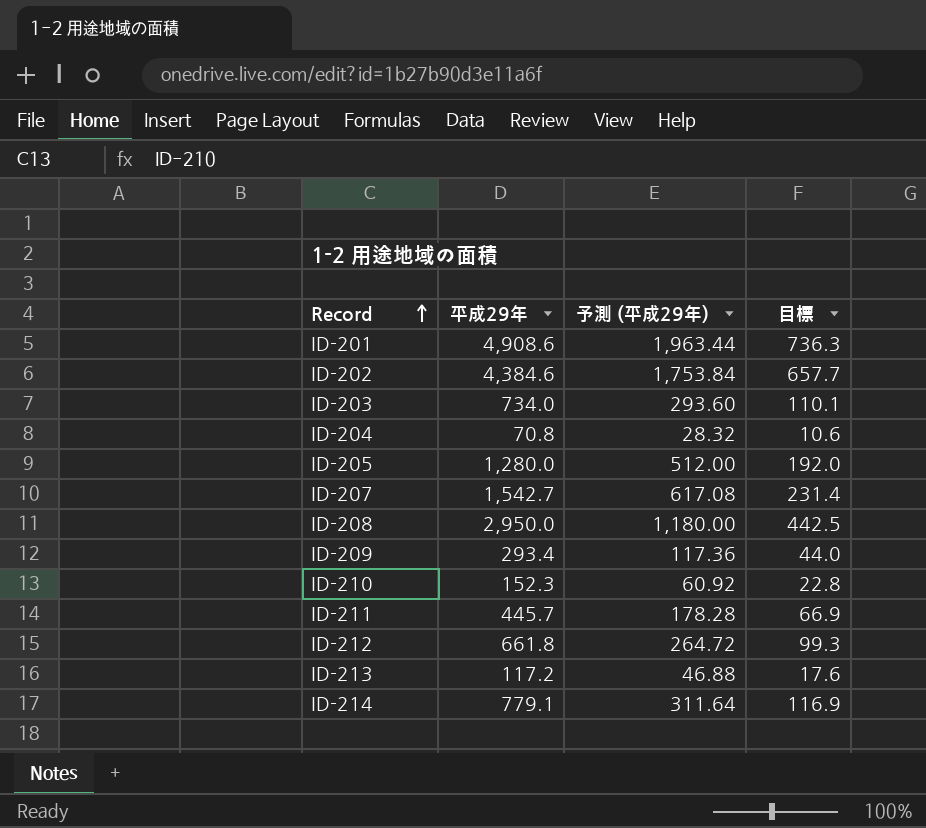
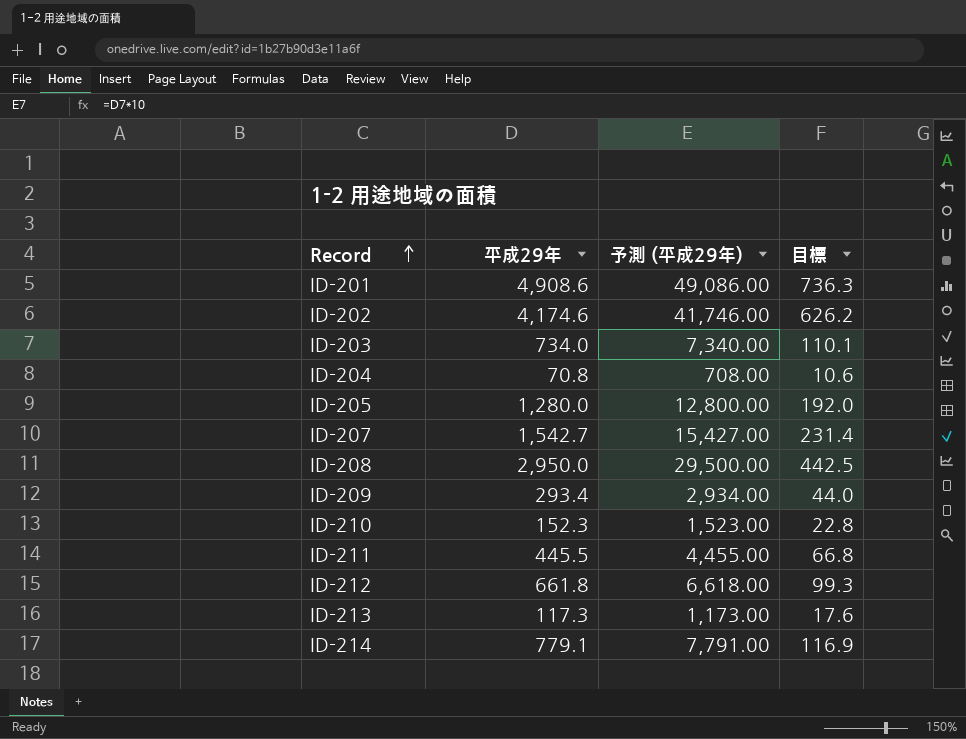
column 予測 (平成29年) | formula: [平成29年] * 0.4 -> [平成29年] * 10
ID-202 | 平成29年: 4,384.6 -> 4,174.6
ID-202 | 目標: 657.7 -> 626.2
ID-211 | 平成29年: 445.7 -> 445.5
ID-211 | 目標: 66.9 -> 66.8
ID-213 | 平成29年: 117.2 -> 117.3

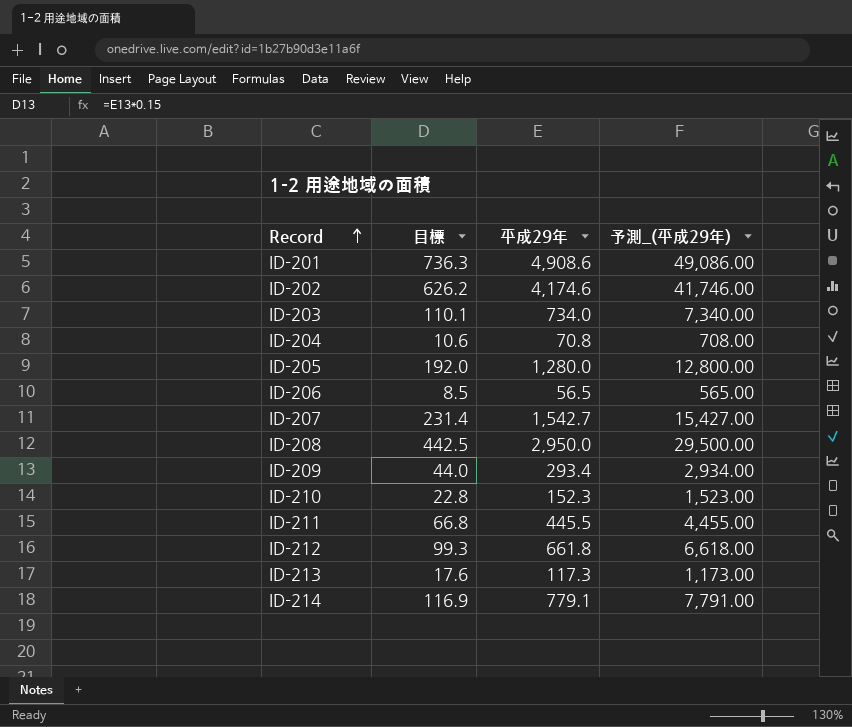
column 目標 | position: 4 -> 2
column name: 予測 (平成29年) -> 予測_(平成29年)
row ID-206: none -> 8.5 | 56.5 | 565.00

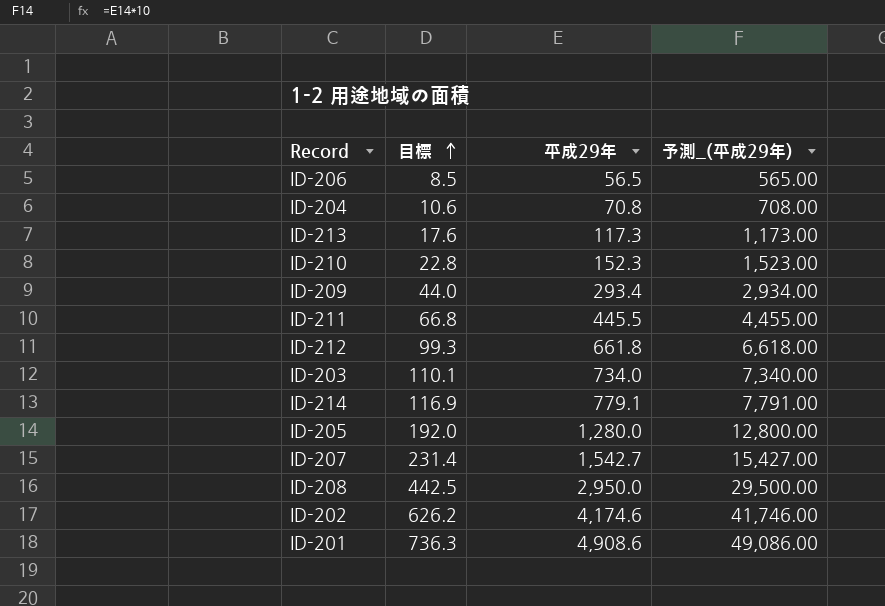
row order: Record ascending -> 目標 ascending

